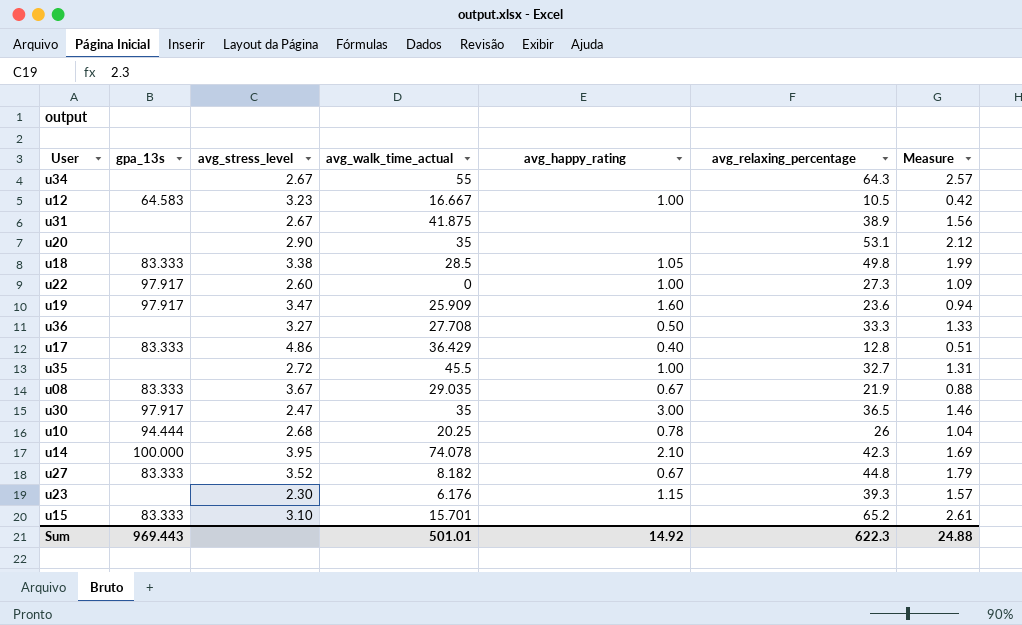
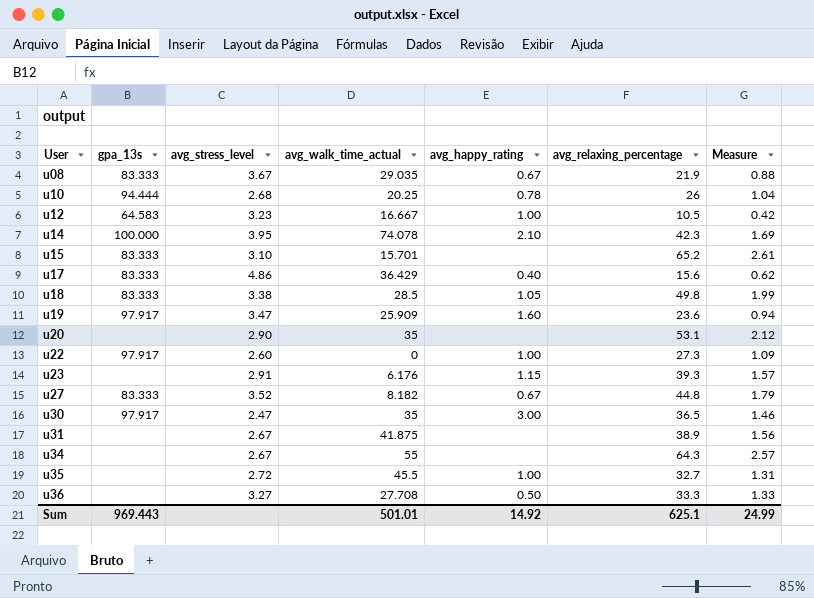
row order: none -> User ascending
u17 | avg_relaxing_percentage: 12.8 -> 15.6
u17 | Measure: 0.51 -> 0.62
u23 | avg_stress_level: 2.30 -> 2.91
Sum | avg_relaxing_percentage: 622.3 -> 625.1
Sum | Measure: 24.88 -> 24.99

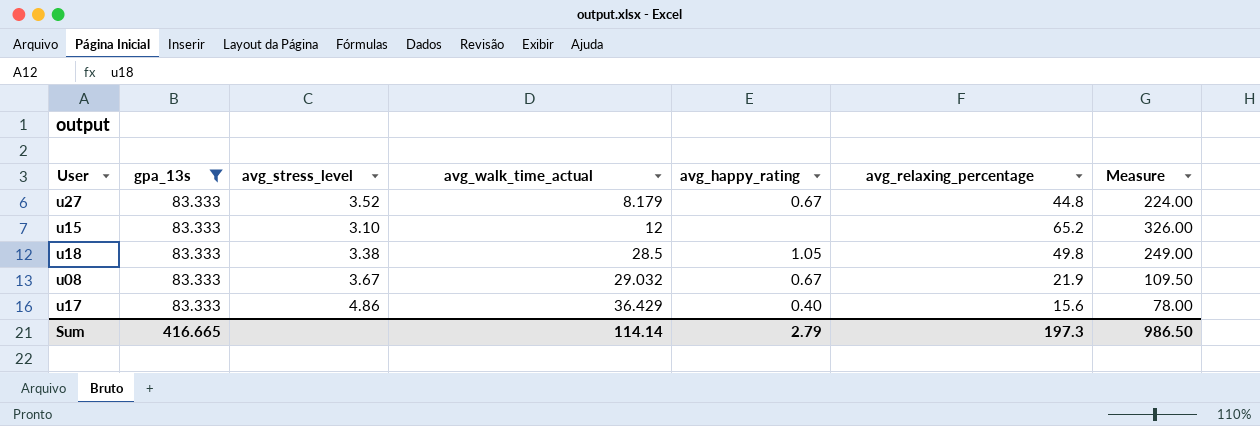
filter: none -> gpa_13s = 83.333
row order: User ascending -> avg_walk_time_actual ascending
column Measure | formula: [avg_relaxing_percentage] * 0.04 -> [avg_relaxing_percentage] * 5
u27 | avg_walk_time_actual: 8.182 -> 8.179
u15 | avg_walk_time_actual: 15.701 -> 12
u08 | avg_walk_time_actual: 29.035 -> 29.032
Sum | gpa_13s: 969.443 -> 416.665
Sum | avg_walk_time_actual: 501.01 -> 114.14
Sum | avg_happy_rating: 14.92 -> 2.79
Sum | avg_relaxing_percentage: 625.1 -> 197.3
Sum | Measure: 24.99 -> 986.50

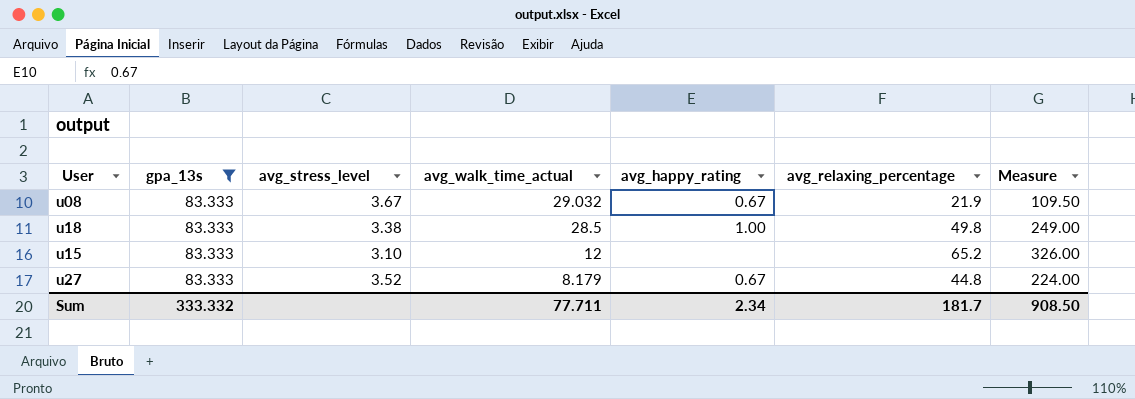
row order: avg_walk_time_actual ascending -> avg_walk_time_actual descending
row u17: 83.333 | 4.86 | 36.429 | 0.40 | 15.6 | 78.00 -> none
u18 | avg_happy_rating: 1.05 -> 1.00
Sum | gpa_13s: 416.665 -> 333.332
Sum | avg_walk_time_actual: 114.14 -> 77.711
Sum | avg_happy_rating: 2.79 -> 2.34
Sum | avg_relaxing_percentage: 197.3 -> 181.7
Sum | Measure: 986.50 -> 908.50

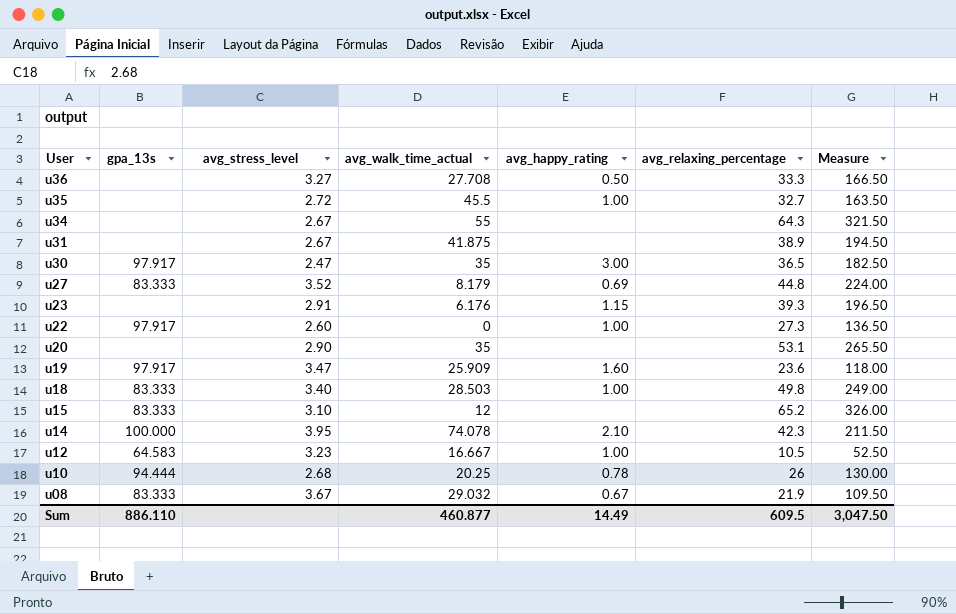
filter: gpa_13s = 83.333 -> none
row order: avg_walk_time_actual descending -> User descending
u27 | avg_happy_rating: 0.67 -> 0.69
u18 | avg_stress_level: 3.38 -> 3.40
u18 | avg_walk_time_actual: 28.5 -> 28.503
Sum | gpa_13s: 333.332 -> 886.110
Sum | avg_walk_time_actual: 77.711 -> 460.877
Sum | avg_happy_rating: 2.34 -> 14.49
Sum | avg_relaxing_percentage: 181.7 -> 609.5
Sum | Measure: 908.50 -> 3,047.50

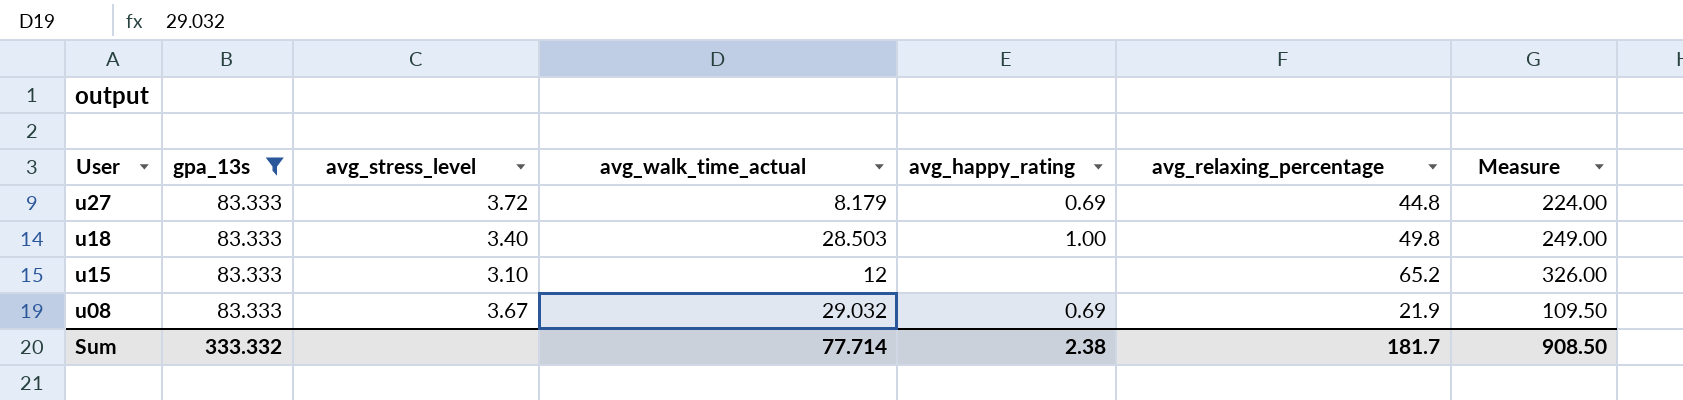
filter: none -> gpa_13s = 83.333
u27 | avg_stress_level: 3.52 -> 3.72
u08 | avg_happy_rating: 0.67 -> 0.69
Sum | gpa_13s: 886.110 -> 333.332
Sum | avg_walk_time_actual: 460.877 -> 77.714
Sum | avg_happy_rating: 14.49 -> 2.38
Sum | avg_relaxing_percentage: 609.5 -> 181.7
Sum | Measure: 3,047.50 -> 908.50

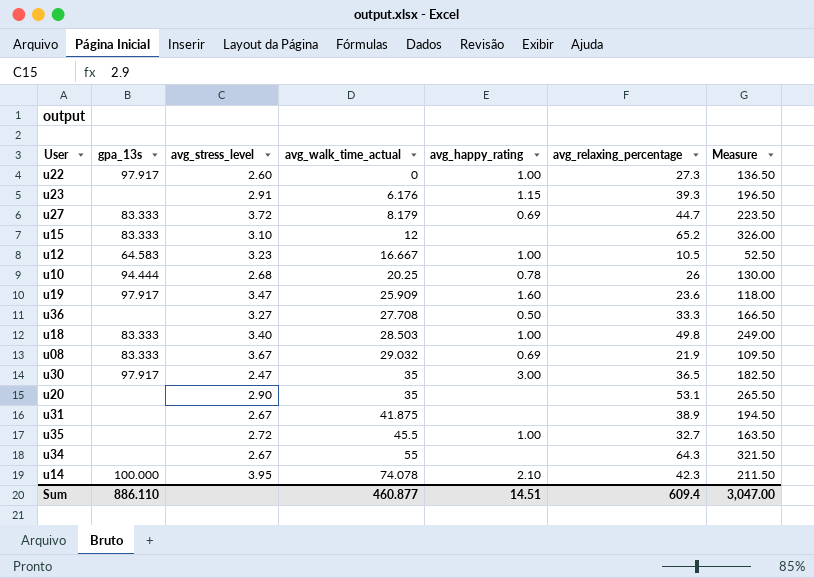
filter: gpa_13s = 83.333 -> none
row order: User descending -> avg_walk_time_actual ascending
u27 | avg_relaxing_percentage: 44.8 -> 44.7
u27 | Measure: 224.00 -> 223.50
Sum | gpa_13s: 333.332 -> 886.110
Sum | avg_walk_time_actual: 77.714 -> 460.877
Sum | avg_happy_rating: 2.38 -> 14.51
Sum | avg_relaxing_percentage: 181.7 -> 609.4
Sum | Measure: 908.50 -> 3,047.00

